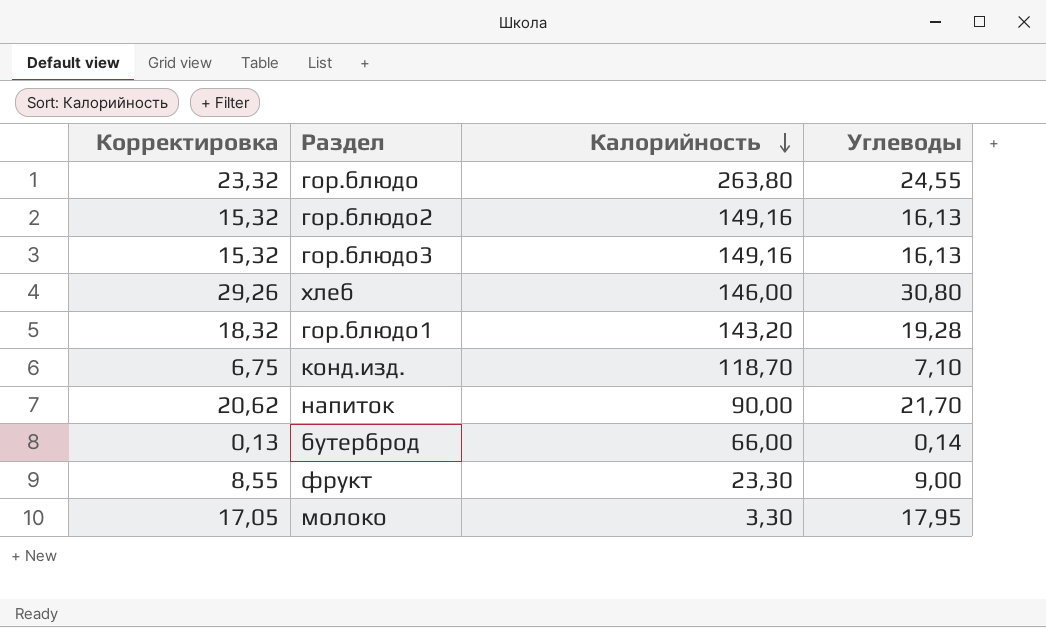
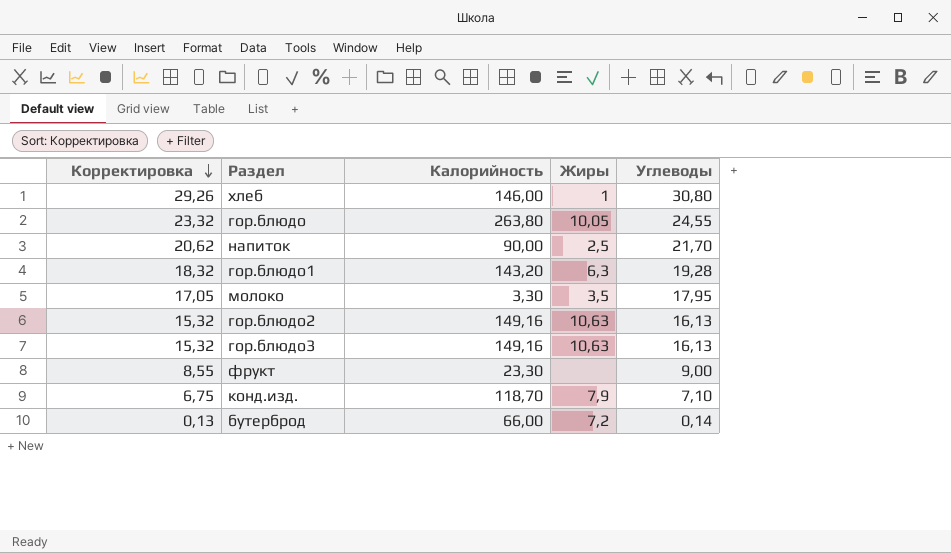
row order: Калорийность descending -> Корректировка descending
column Жиры | position: none -> 4

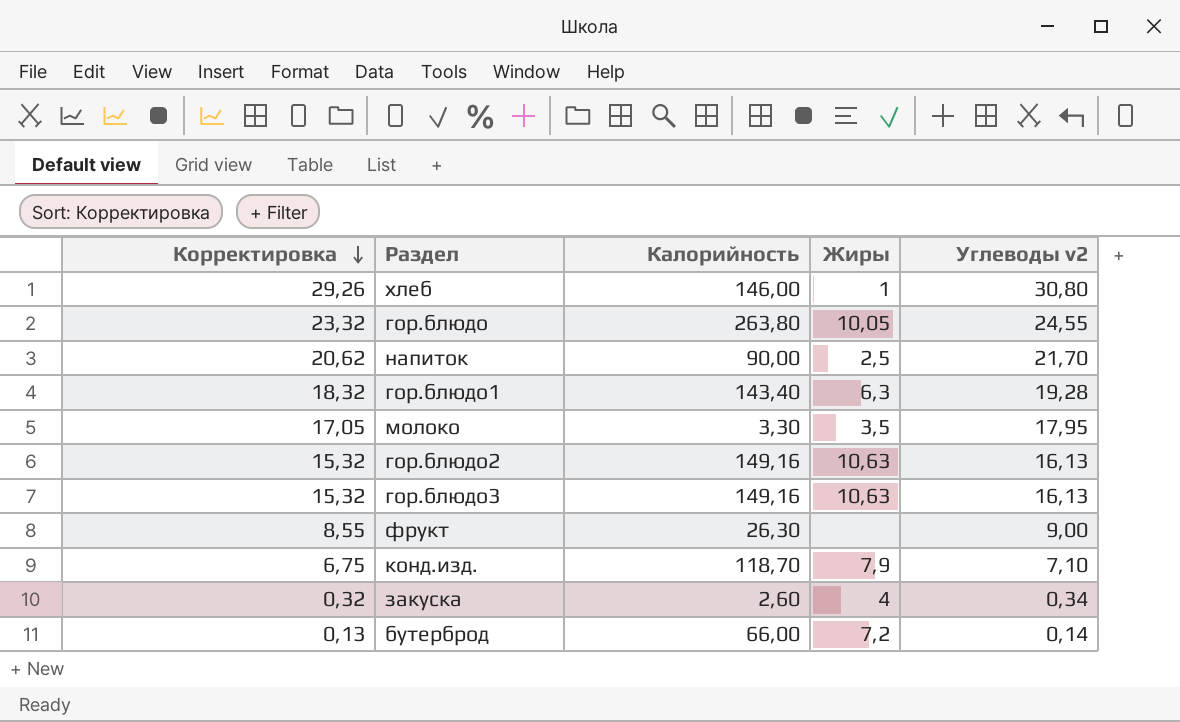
column name: Углеводы -> Углеводы v2
гор.блюдо1 | Калорийность: 143,20 -> 143,40
фрукт | Калорийность: 23,30 -> 26,30
row закуска: none -> 0,32 | 2,60 | 4 | 0,34

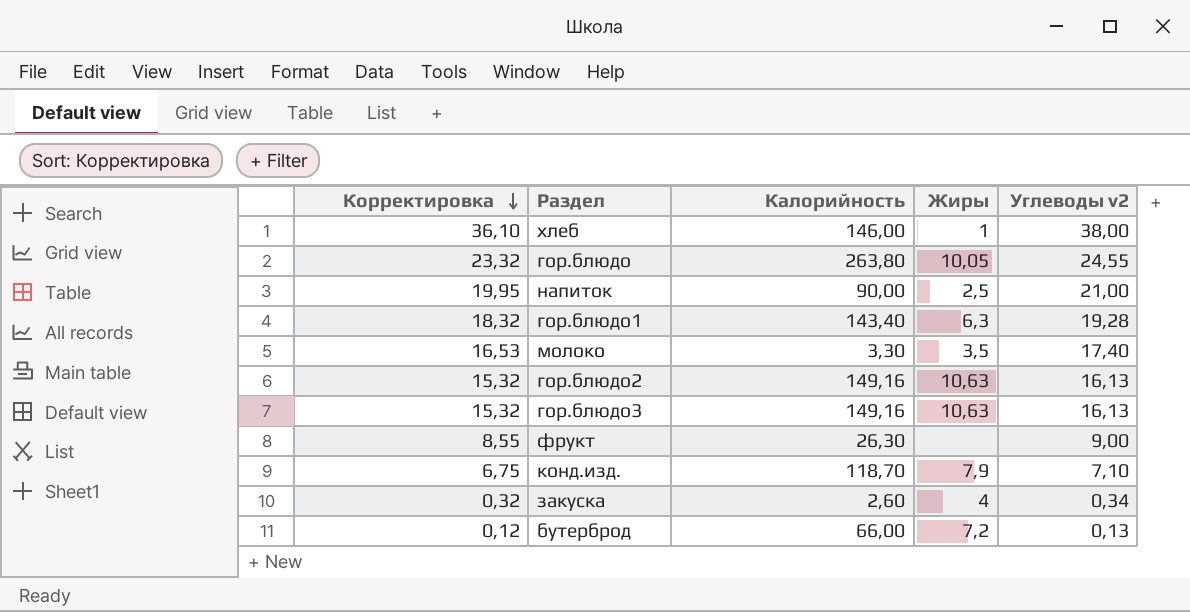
хлеб | Корректировка: 29,26 -> 36,10
хлеб | Углеводы v2: 30,80 -> 38,00
напиток | Корректировка: 20,62 -> 19,95
напиток | Углеводы v2: 21,70 -> 21,00
молоко | Корректировка: 17,05 -> 16,53
молоко | Углеводы v2: 17,95 -> 17,40
бутерброд | Корректировка: 0,13 -> 0,12
бутерброд | Углеводы v2: 0,14 -> 0,13

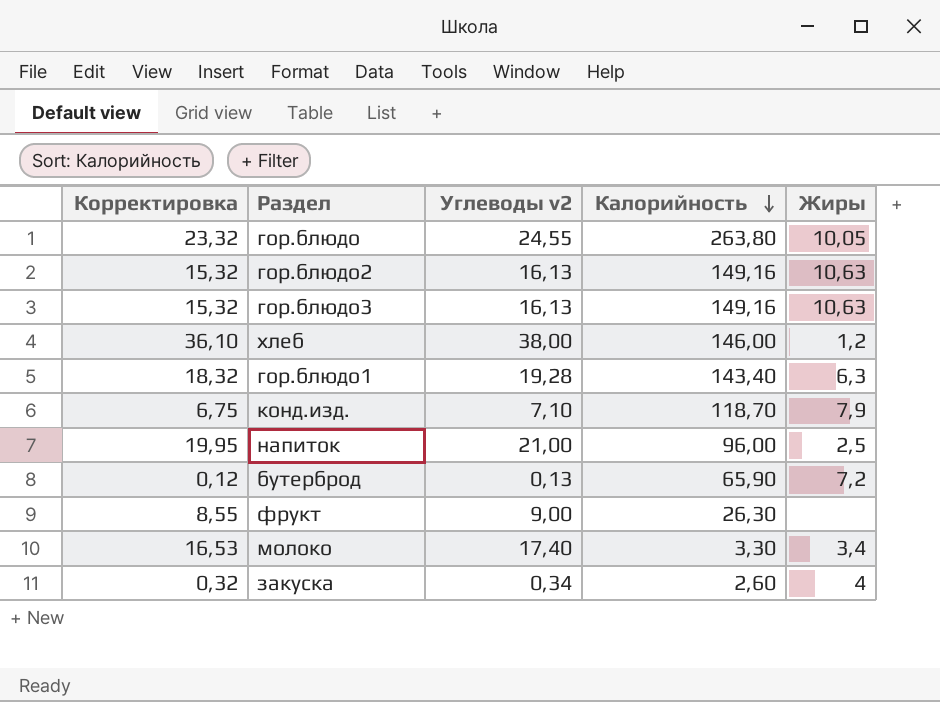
row order: Корректировка descending -> Калорийность descending
column Углеводы v2 | position: 5 -> 3
хлеб | Жиры: 1 -> 1,2
напиток | Калорийность: 90,00 -> 96,00
бутерброд | Калорийность: 66,00 -> 65,90
молоко | Жиры: 3,5 -> 3,4

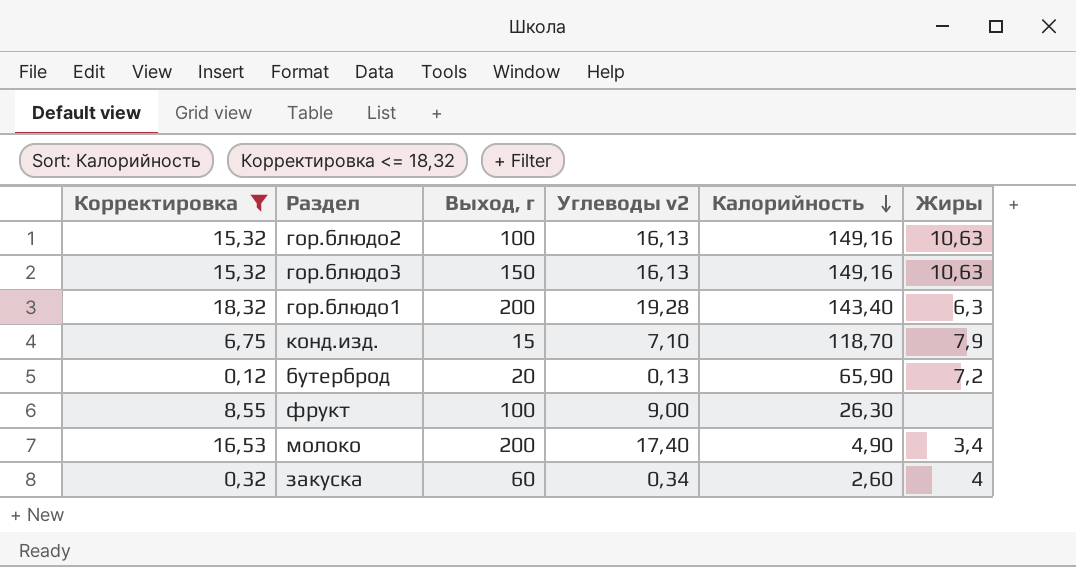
filter: none -> Корректировка <= 18,32
column Выход, г | position: none -> 3
молоко | Калорийность: 3,30 -> 4,90

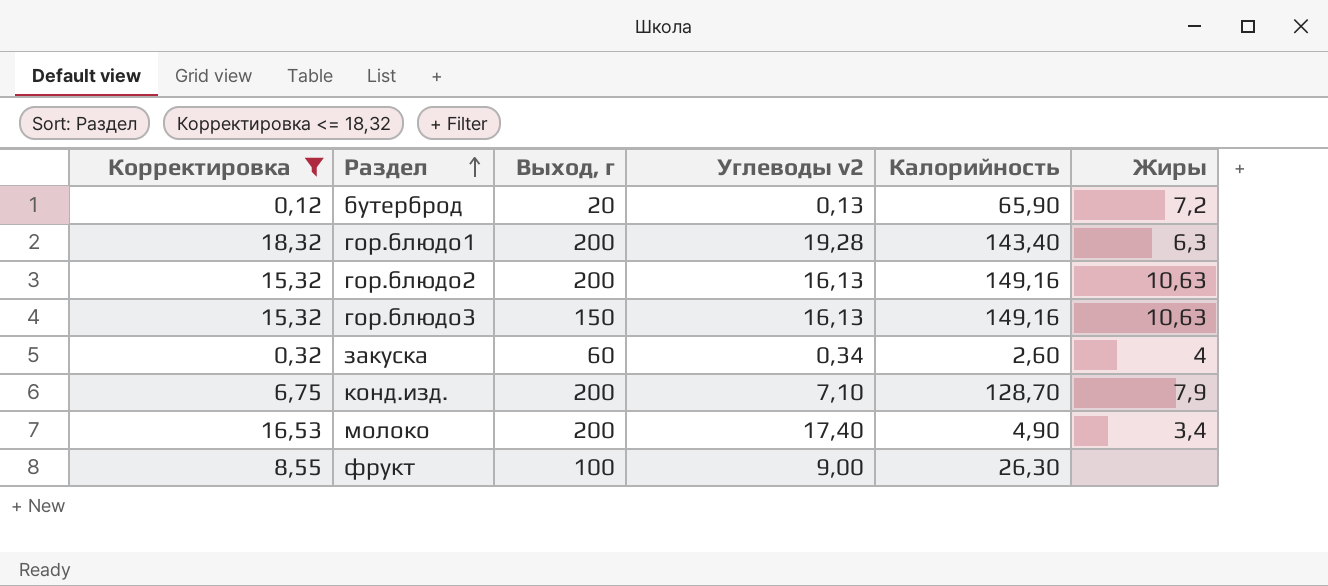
row order: Калорийность descending -> Раздел ascending
гор.блюдо2 | Выход, г: 100 -> 200
конд.изд. | Выход, г: 15 -> 200
конд.изд. | Калорийность: 118,70 -> 128,70

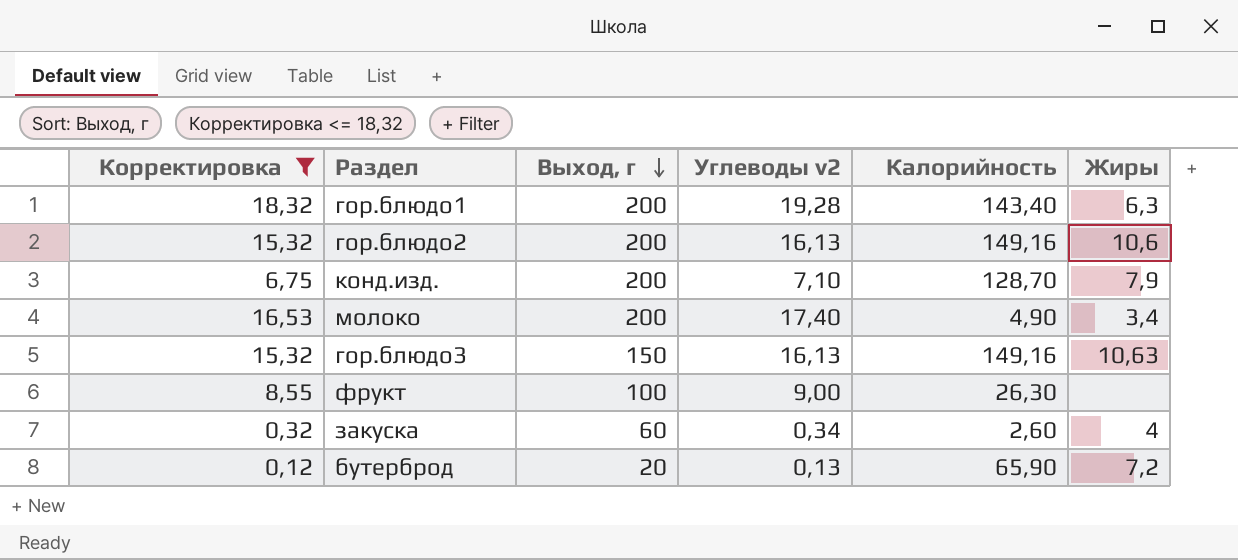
row order: Раздел ascending -> Выход, г descending
гор.блюдо2 | Жиры: 10,63 -> 10,6

